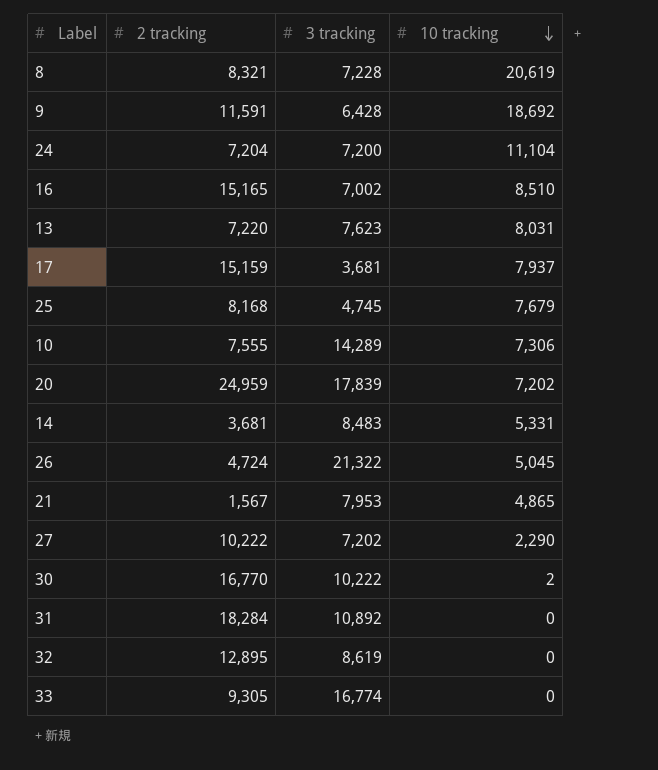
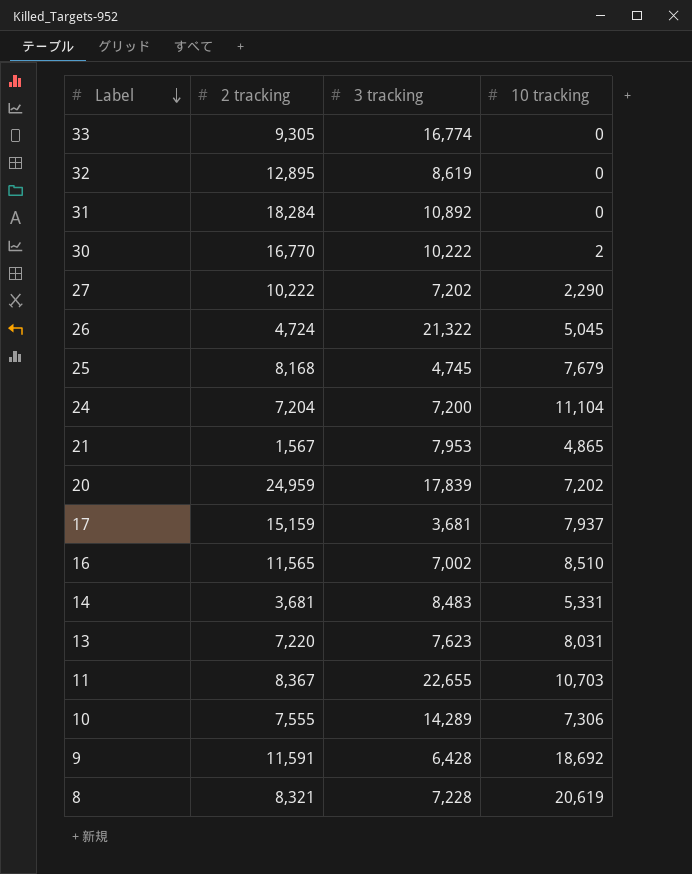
row order: 10 tracking descending -> Label descending
16 | 2 tracking: 15,165 -> 11,565
row 11: none -> 8,367 | 22,655 | 10,703

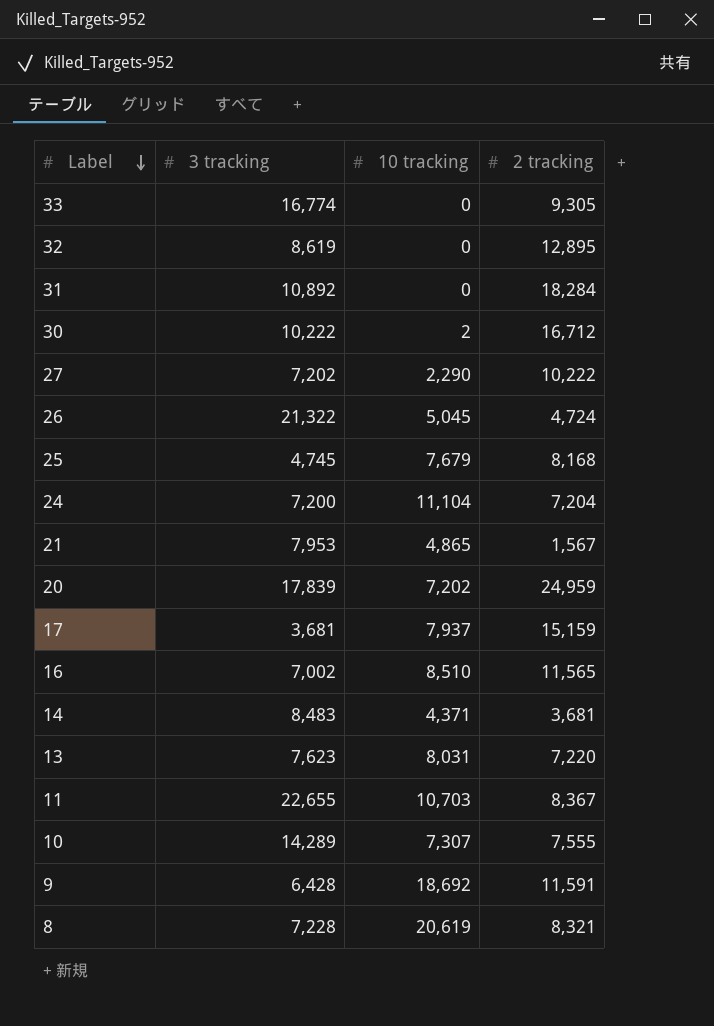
column 2 tracking | position: 2 -> 4
30 | 2 tracking: 16,770 -> 16,712
14 | 10 tracking: 5,331 -> 4,371
10 | 10 tracking: 7,306 -> 7,307

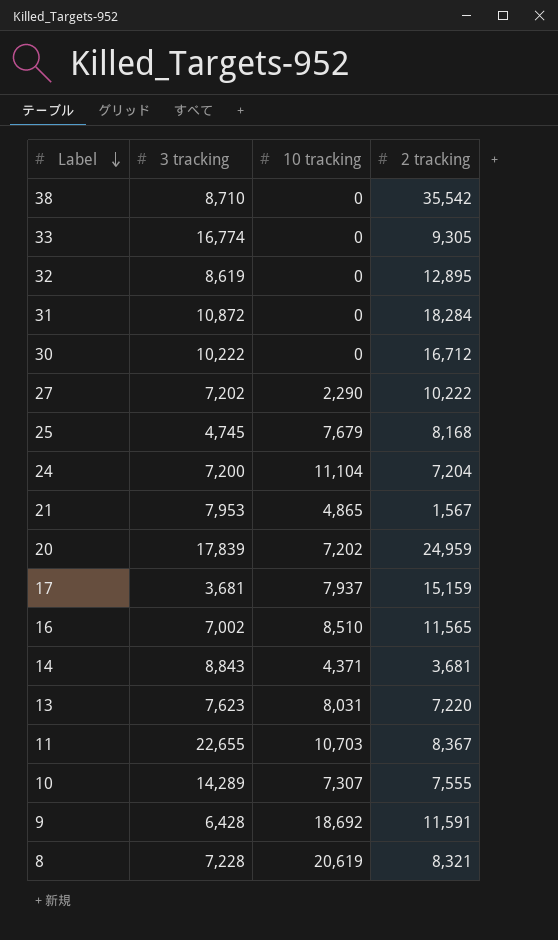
row 26: 21,322 | 5,045 | 4,724 -> none
row 38: none -> 8,710 | 0 | 35,542
31 | 3 tracking: 10,892 -> 10,872
30 | 10 tracking: 2 -> 0
14 | 3 tracking: 8,483 -> 8,843

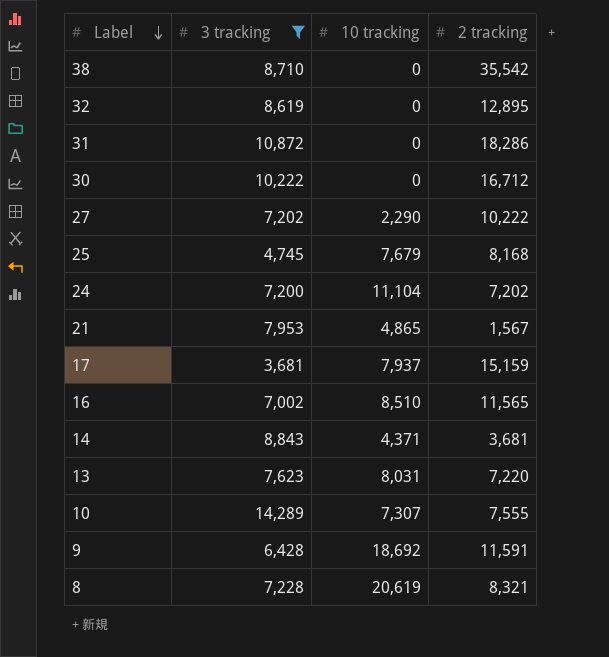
filter: none -> 3 tracking <= 14,289
31 | 2 tracking: 18,284 -> 18,286
24 | 2 tracking: 7,204 -> 7,202

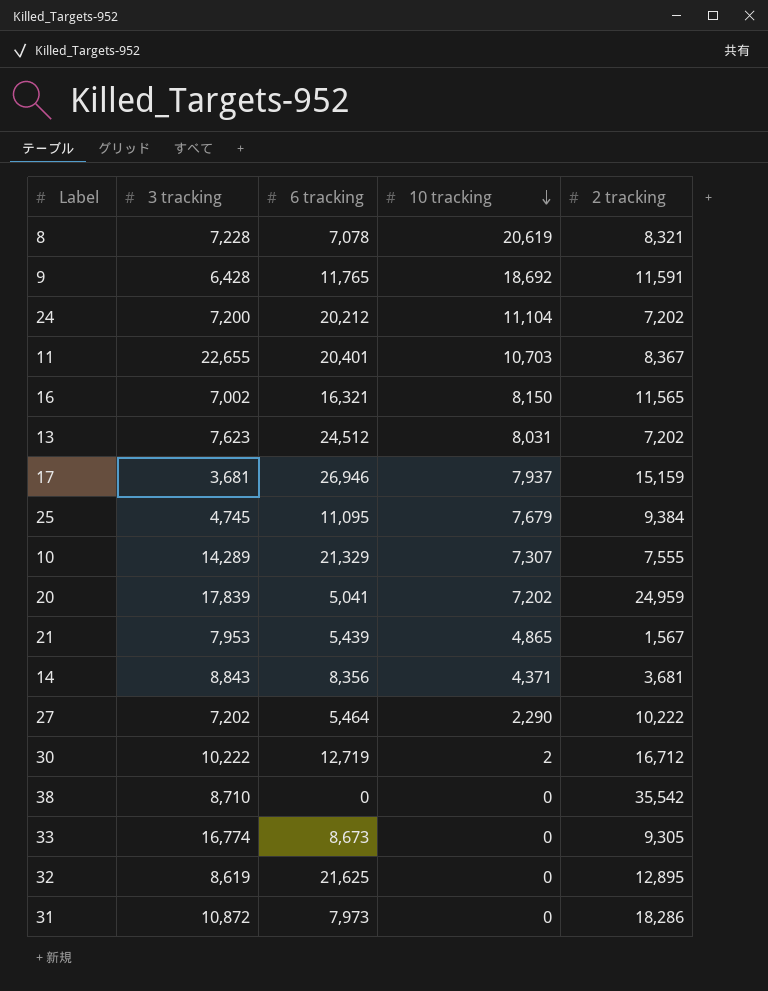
filter: 3 tracking <= 14,289 -> none
row order: Label descending -> 10 tracking descending
column 6 tracking | position: none -> 3
16 | 10 tracking: 8,510 -> 8,150
13 | 2 tracking: 7,220 -> 7,202
25 | 2 tracking: 8,168 -> 9,384
30 | 10 tracking: 0 -> 2

